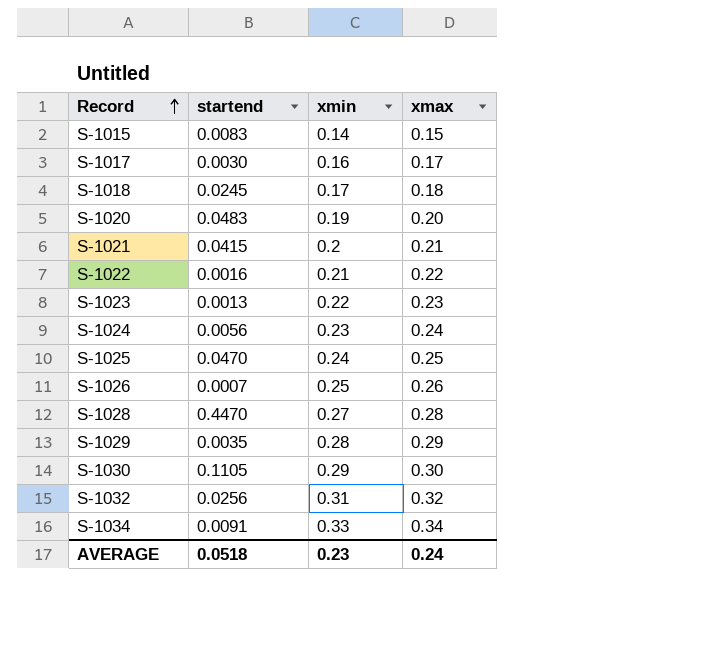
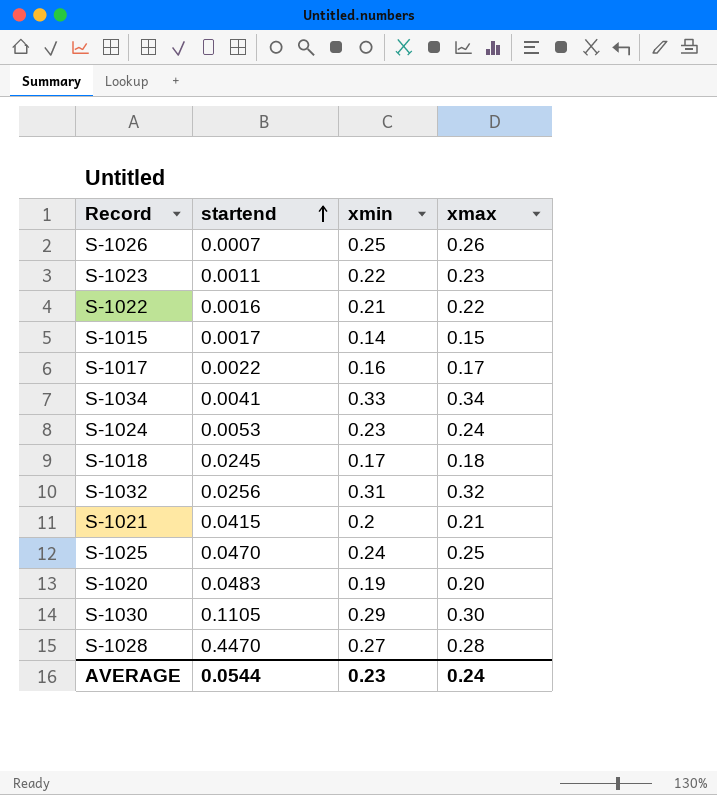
row order: Record ascending -> startend ascending
row S-1029: 0.0035 | 0.28 | 0.29 -> none
S-1023 | startend: 0.0013 -> 0.0011
S-1015 | startend: 0.0083 -> 0.0017
S-1017 | startend: 0.0030 -> 0.0022
S-1034 | startend: 0.0091 -> 0.0041
S-1024 | startend: 0.0056 -> 0.0053
AVERAGE | startend: 0.0518 -> 0.0544

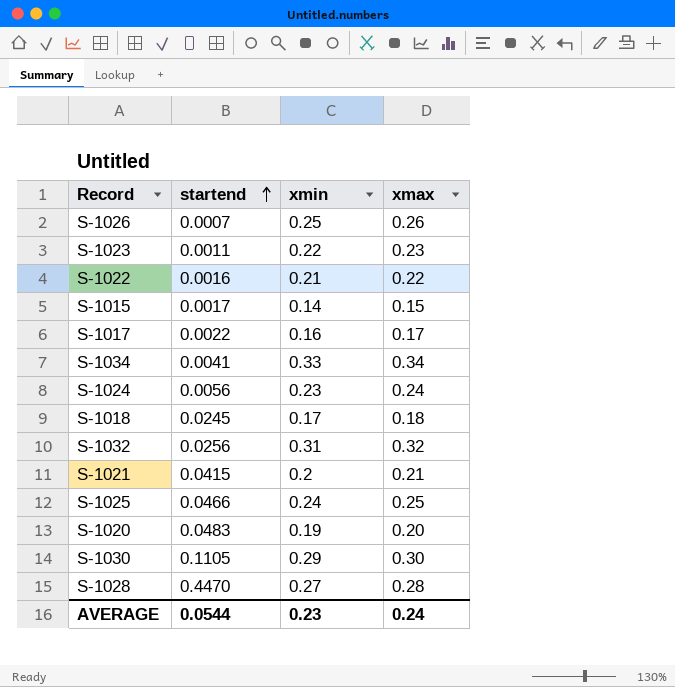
S-1024 | startend: 0.0053 -> 0.0056
S-1025 | startend: 0.0470 -> 0.0466

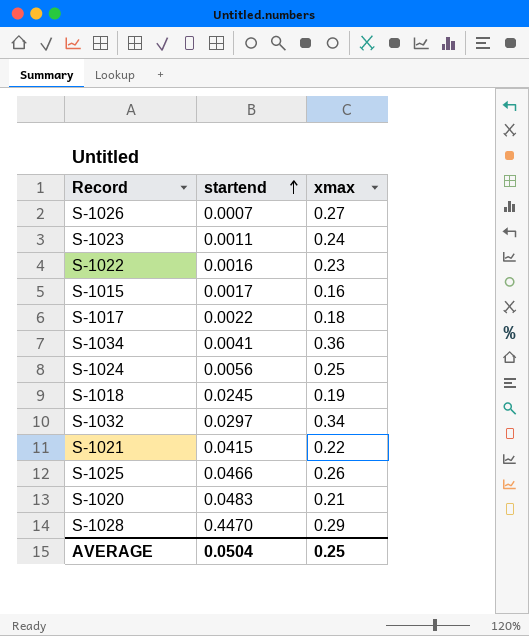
column xmin | position: 3 -> none
row S-1030: 0.1105 | 0.29 | 0.30 -> none
S-1026 | xmax: 0.26 -> 0.27
S-1023 | xmax: 0.23 -> 0.24
S-1022 | xmax: 0.22 -> 0.23
S-1015 | xmax: 0.15 -> 0.16
S-1017 | xmax: 0.17 -> 0.18
S-1034 | xmax: 0.34 -> 0.36
S-1024 | xmax: 0.24 -> 0.25
S-1018 | xmax: 0.18 -> 0.19
S-1032 | startend: 0.0256 -> 0.0297
S-1032 | xmax: 0.32 -> 0.34
S-1021 | xmax: 0.21 -> 0.22
S-1025 | xmax: 0.25 -> 0.26
S-1020 | xmax: 0.20 -> 0.21
S-1028 | xmax: 0.28 -> 0.29
AVERAGE | startend: 0.0544 -> 0.0504
AVERAGE | xmax: 0.24 -> 0.25

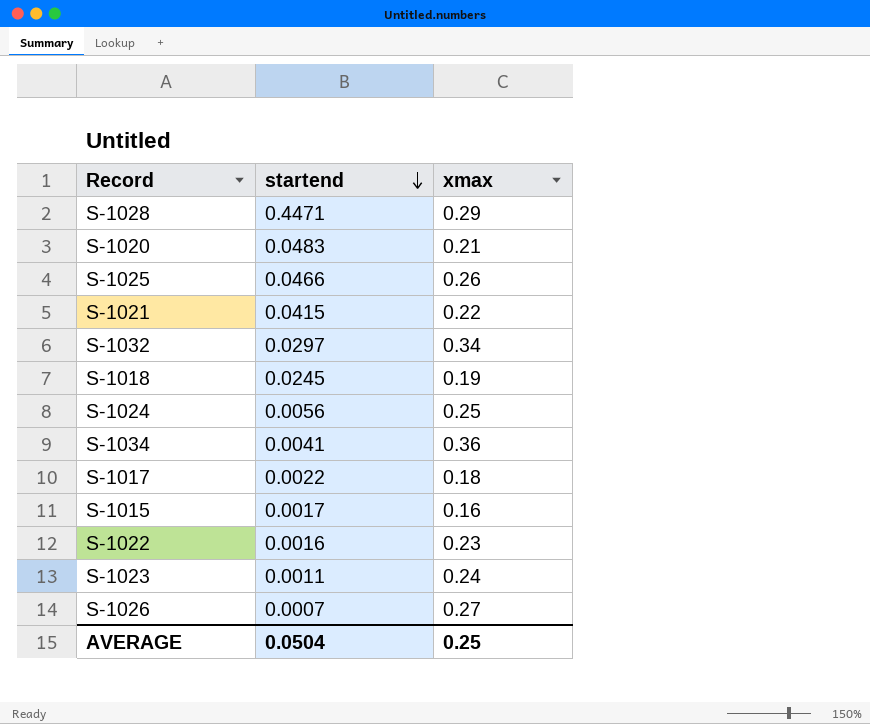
row order: startend ascending -> startend descending
S-1028 | startend: 0.4470 -> 0.4471

